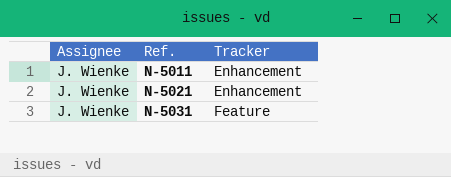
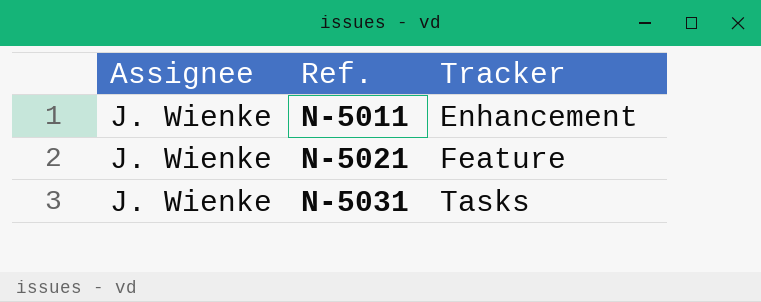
N-5021 | Tracker: Enhancement -> Feature
N-5031 | Tracker: Feature -> Tasks

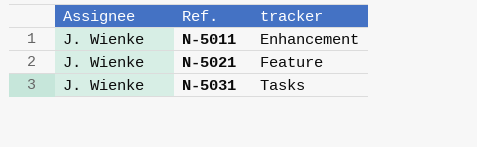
column name: Tracker -> tracker

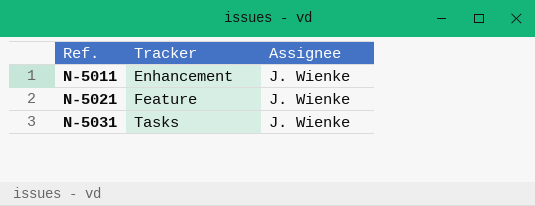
column name: tracker -> Tracker
column Assignee | position: 1 -> 3

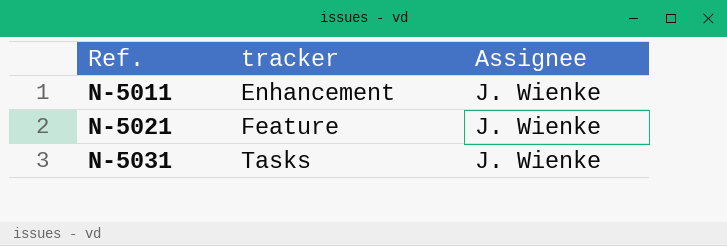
column name: Tracker -> tracker

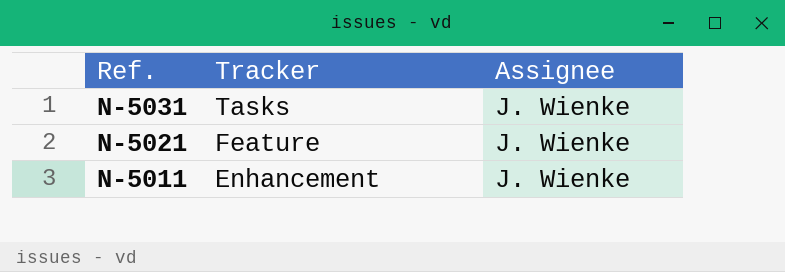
row order: Ref. ascending -> Ref. descending
column name: tracker -> Tracker

